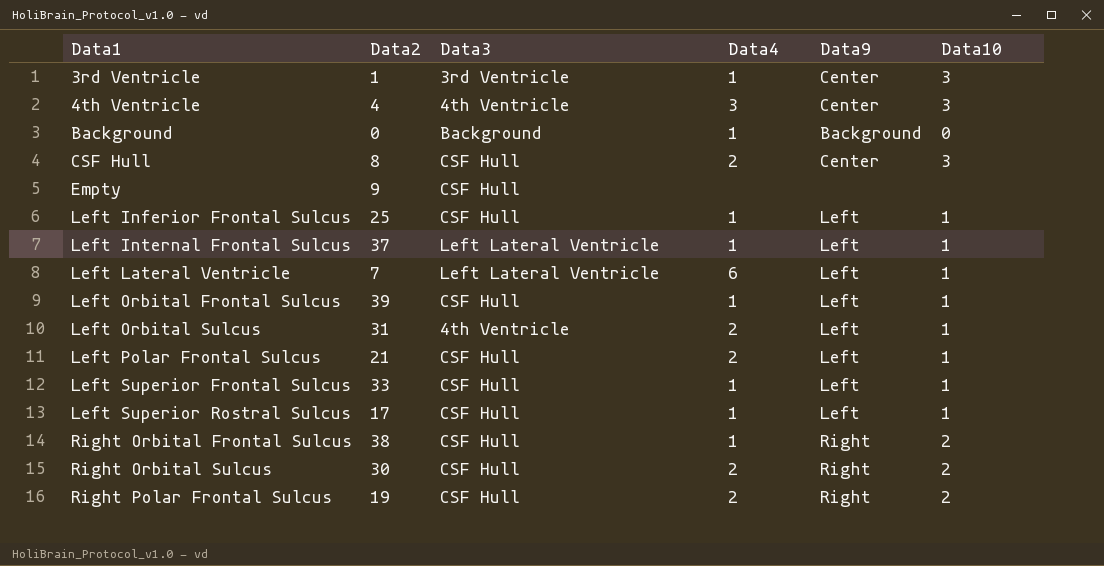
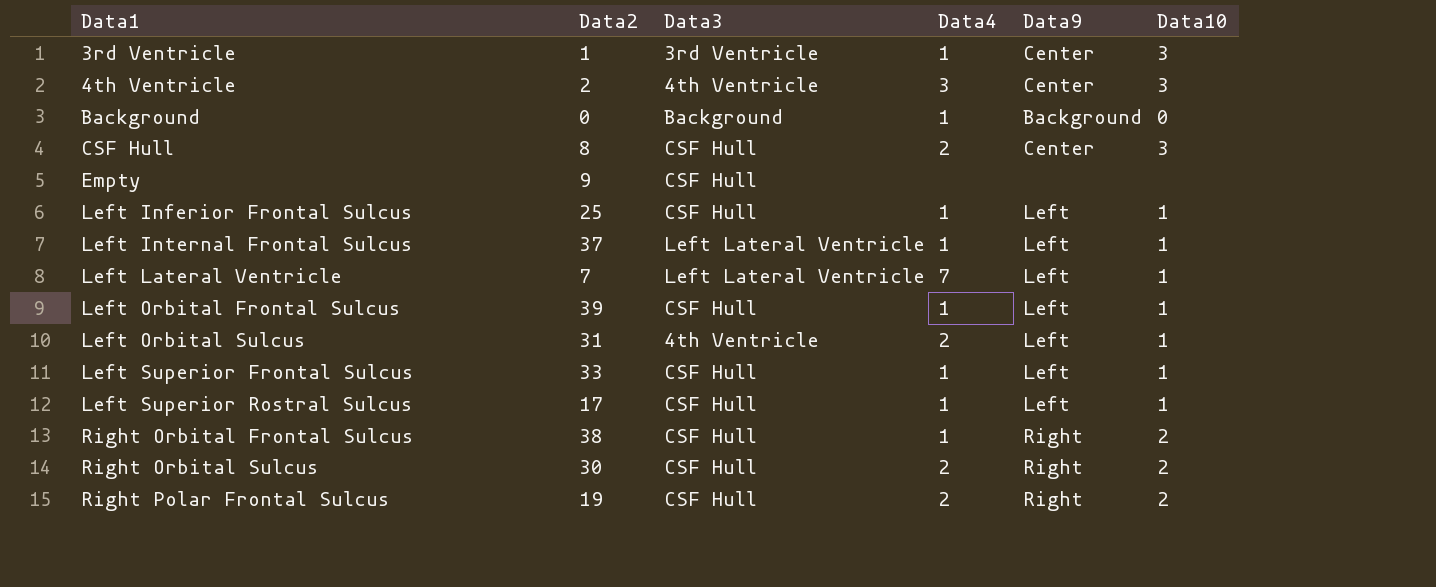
row Left Polar Frontal Sulcus: 21 | CSF Hull | 2 | Left | 1 -> none
4th Ventricle | Data2: 4 -> 2
Left Lateral Ventricle | Data4: 6 -> 7

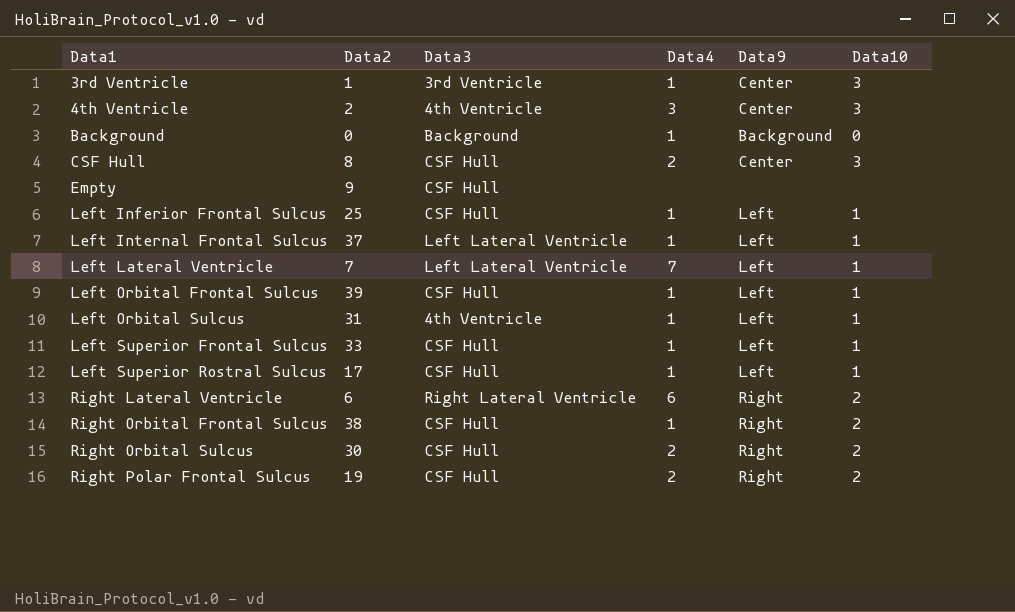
Left Orbital Sulcus | Data4: 2 -> 1
row Right Lateral Ventricle: none -> 6 | Right Lateral Ventricle | 6 | Right | 2

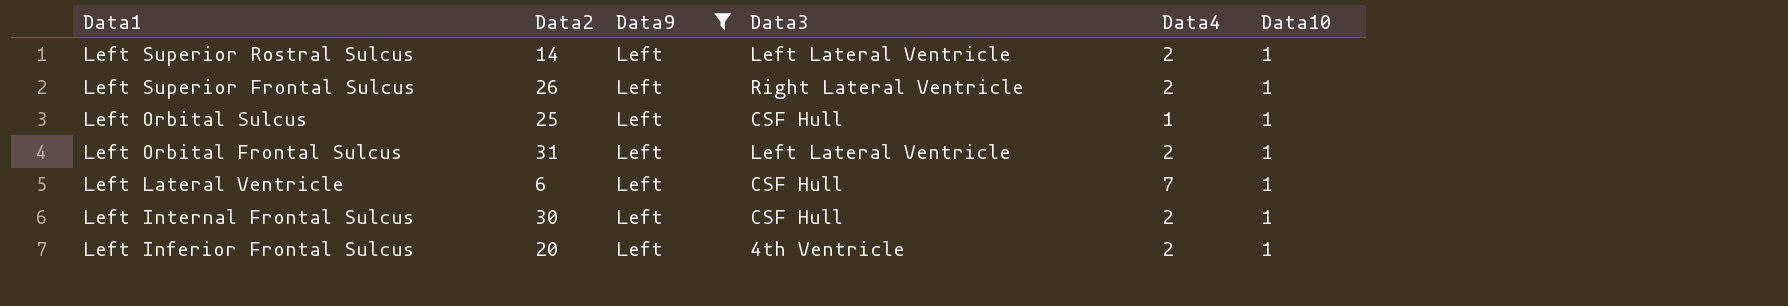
filter: none -> Data9 = Left
row order: Data1 ascending -> Data1 descending
column Data9 | position: 5 -> 3
Left Superior Rostral Sulcus | Data2: 17 -> 14
Left Superior Rostral Sulcus | Data3: CSF Hull -> Left Lateral Ventricle
Left Superior Rostral Sulcus | Data4: 1 -> 2
Left Superior Frontal Sulcus | Data2: 33 -> 26
Left Superior Frontal Sulcus | Data3: CSF Hull -> Right Lateral Ventricle
Left Superior Frontal Sulcus | Data4: 1 -> 2
Left Orbital Sulcus | Data2: 31 -> 25
Left Orbital Sulcus | Data3: 4th Ventricle -> CSF Hull
Left Orbital Frontal Sulcus | Data2: 39 -> 31
Left Orbital Frontal Sulcus | Data3: CSF Hull -> Left Lateral Ventricle
Left Orbital Frontal Sulcus | Data4: 1 -> 2
Left Lateral Ventricle | Data2: 7 -> 6
Left Lateral Ventricle | Data3: Left Lateral Ventricle -> CSF Hull
Left Internal Frontal Sulcus | Data2: 37 -> 30
Left Internal Frontal Sulcus | Data3: Left Lateral Ventricle -> CSF Hull
Left Internal Frontal Sulcus | Data4: 1 -> 2
Left Inferior Frontal Sulcus | Data2: 25 -> 20
Left Inferior Frontal Sulcus | Data3: CSF Hull -> 4th Ventricle
Left Inferior Frontal Sulcus | Data4: 1 -> 2

